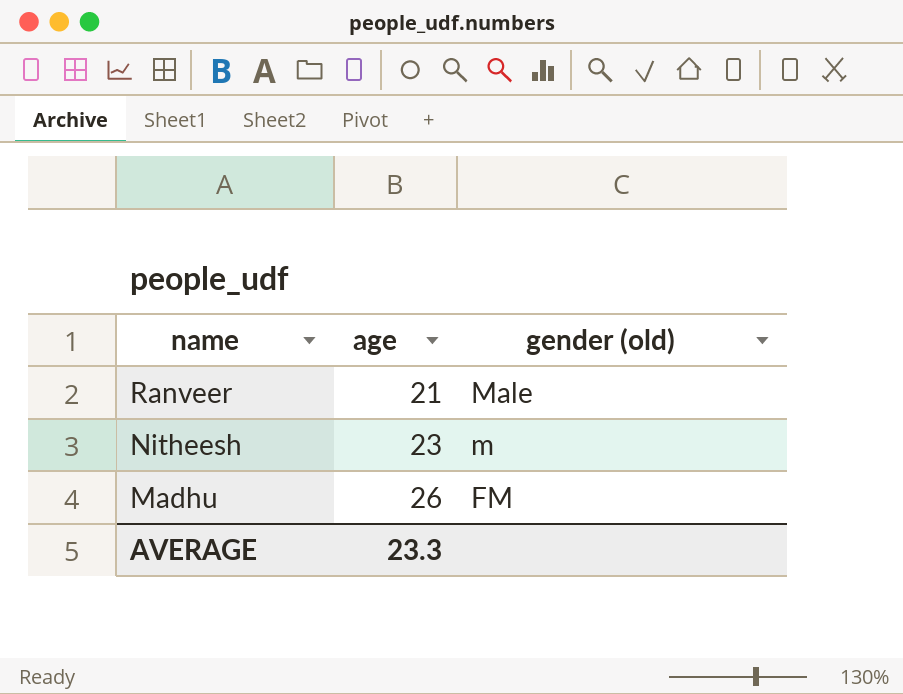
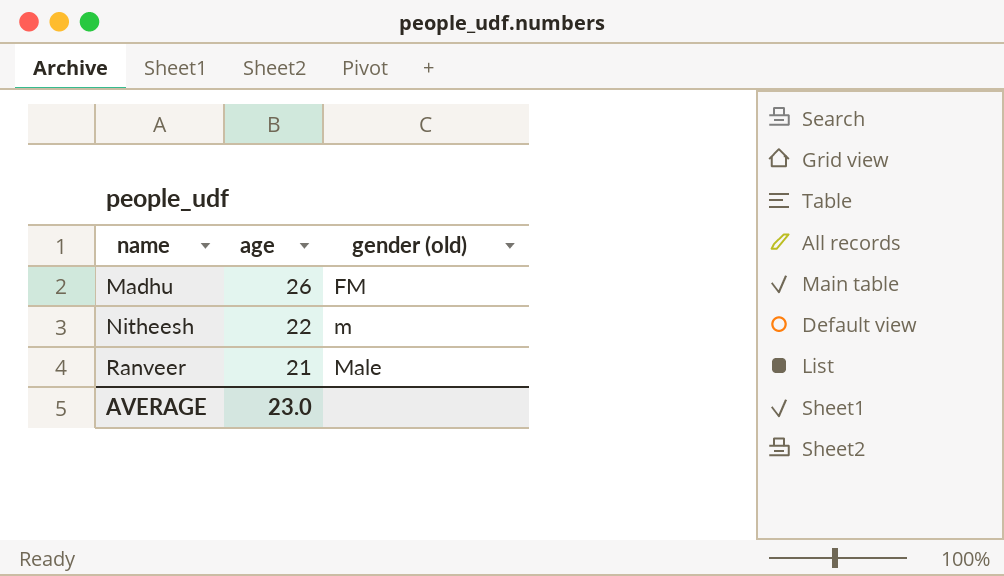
row order: name descending -> name ascending
Nitheesh | age: 23 -> 22
AVERAGE | age: 23.3 -> 23.0

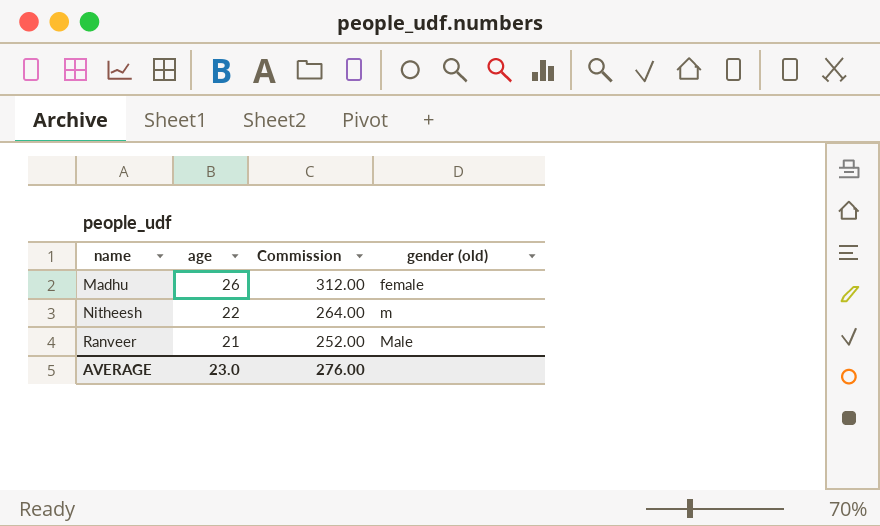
column Commission | formula: none -> [age] * 12
Madhu | gender (old): FM -> female

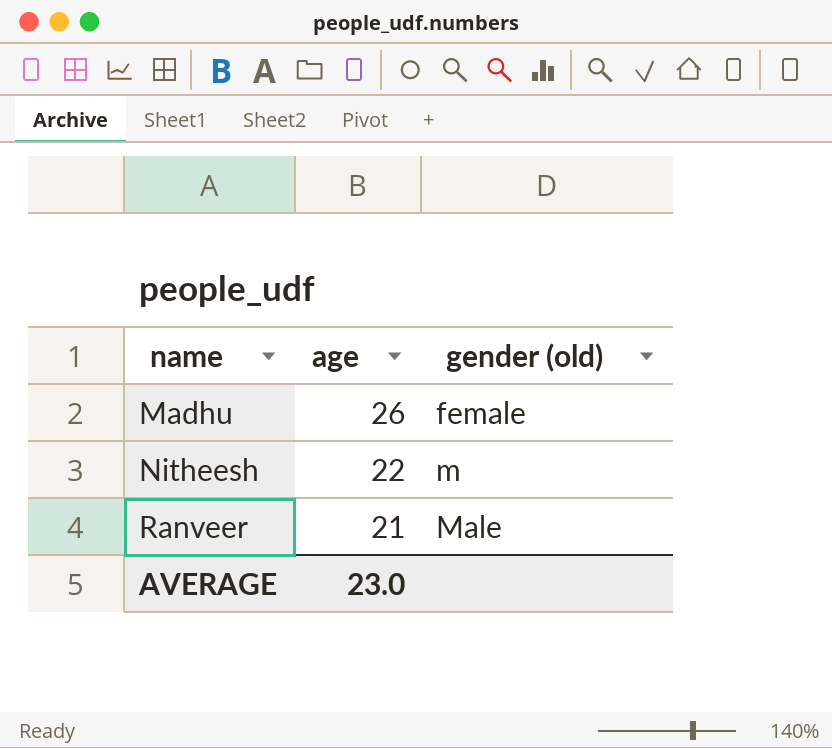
column Commission | formula: [age] * 12 -> none

